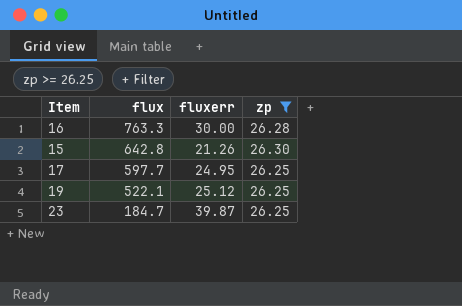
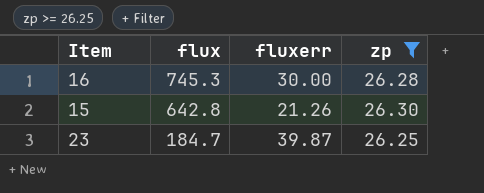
row 17: 597.7 | 24.95 | 26.25 -> none
row 19: 522.1 | 25.12 | 26.25 -> none
16 | flux: 763.3 -> 745.3

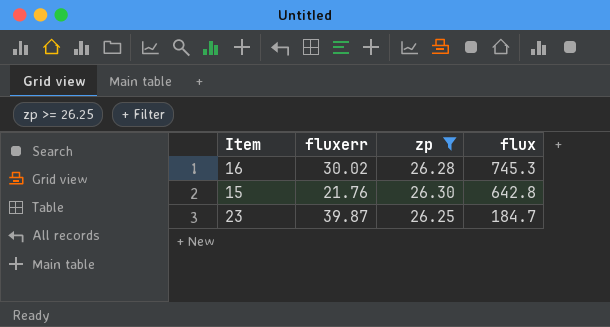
column flux | position: 2 -> 4
16 | fluxerr: 30.00 -> 30.02
15 | fluxerr: 21.26 -> 21.76

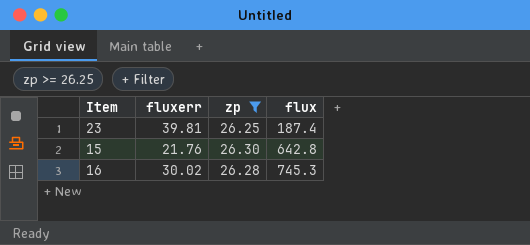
row order: flux descending -> flux ascending
23 | fluxerr: 39.87 -> 39.81
23 | flux: 184.7 -> 187.4

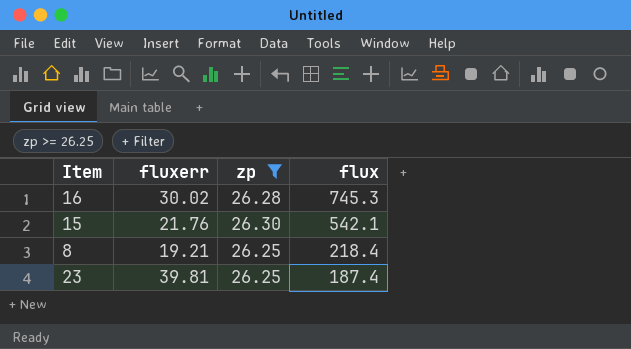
row order: flux ascending -> flux descending
15 | flux: 642.8 -> 542.1
row 8: none -> 19.21 | 26.25 | 218.4

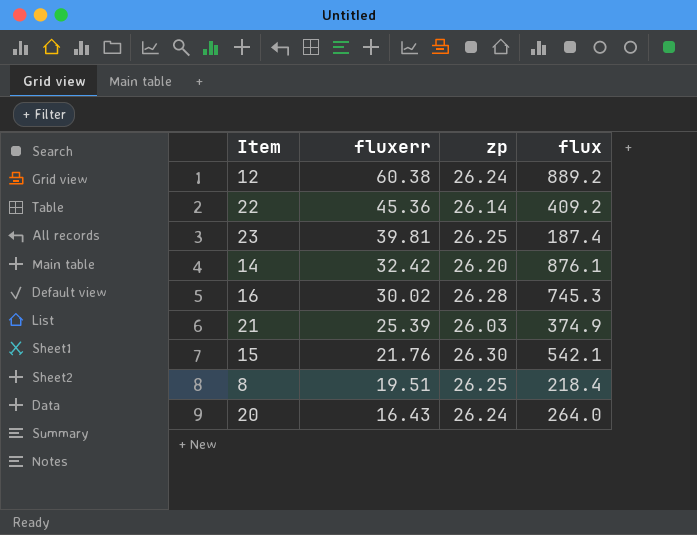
filter: zp >= 26.25 -> none
row order: flux descending -> fluxerr descending
8 | fluxerr: 19.21 -> 19.51

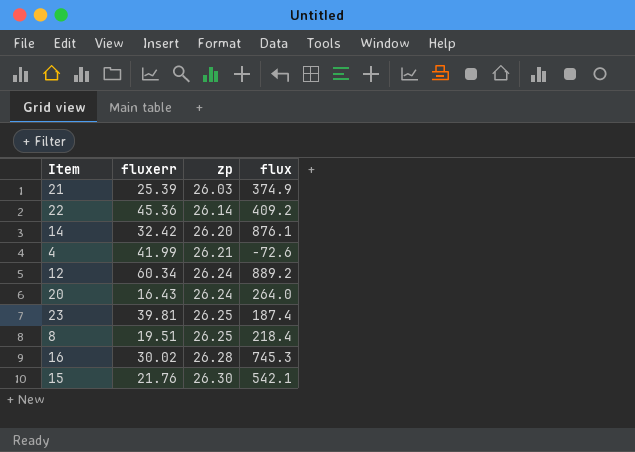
row order: fluxerr descending -> zp ascending
row 4: none -> 41.99 | 26.21 | -72.6
12 | fluxerr: 60.38 -> 60.34

